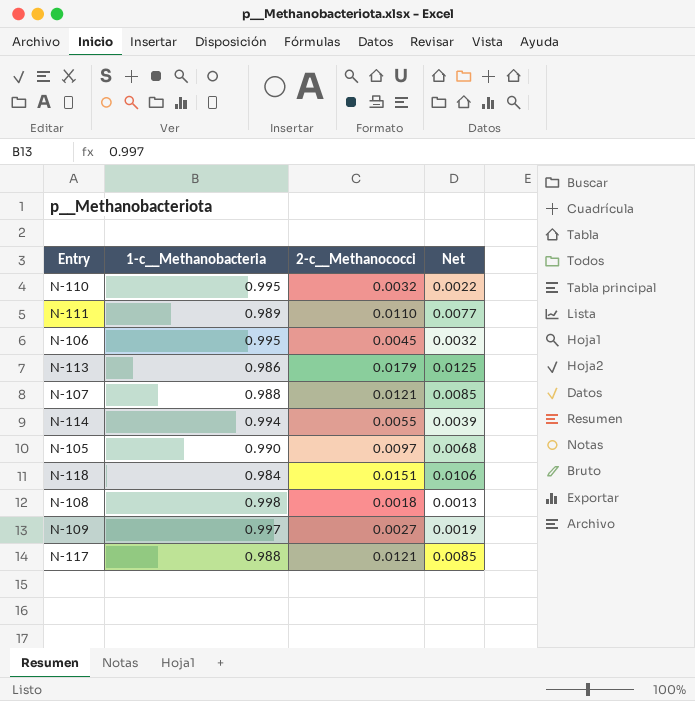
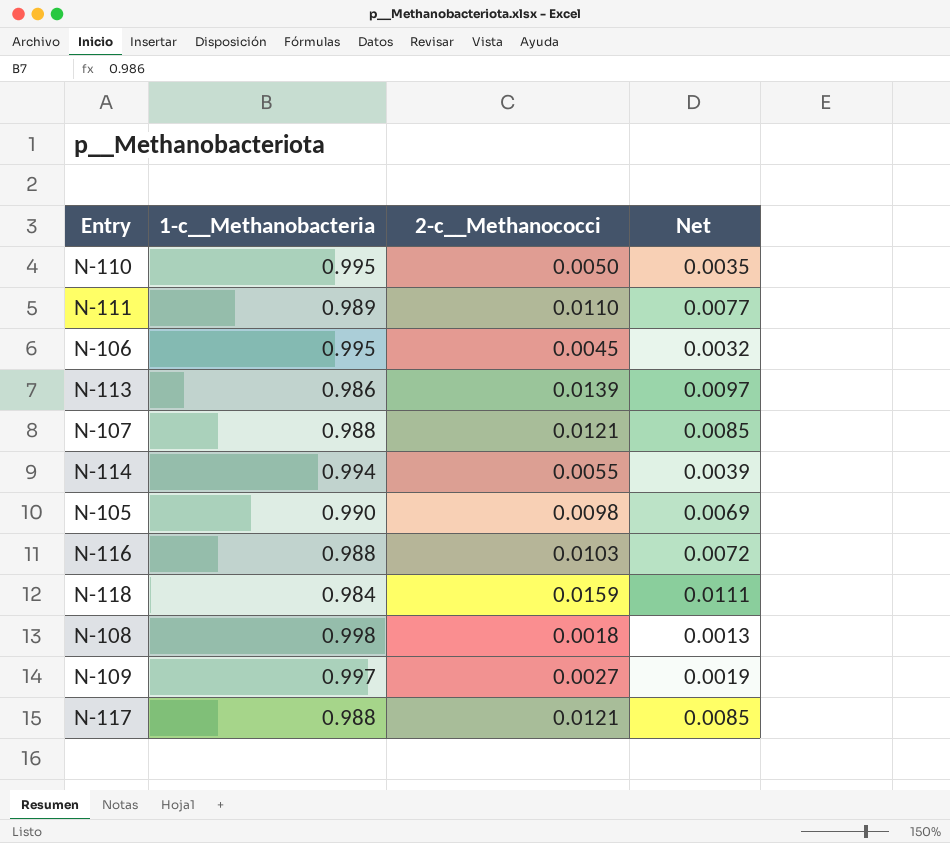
N-110 | 2-c__Methanococci: 0.0032 -> 0.0050
N-110 | Net: 0.0022 -> 0.0035
N-113 | 2-c__Methanococci: 0.0179 -> 0.0139
N-113 | Net: 0.0125 -> 0.0097
N-105 | 2-c__Methanococci: 0.0097 -> 0.0098
N-105 | Net: 0.0068 -> 0.0069
row N-116: none -> 0.988 | 0.0103 | 0.0072
N-118 | 2-c__Methanococci: 0.0151 -> 0.0159
N-118 | Net: 0.0106 -> 0.0111

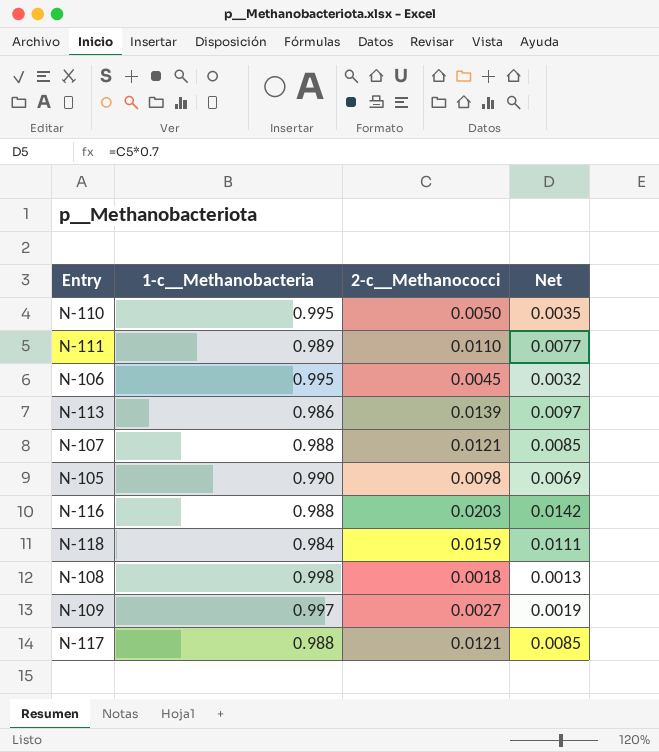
row N-114: 0.994 | 0.0055 | 0.0039 -> none
N-116 | 2-c__Methanococci: 0.0103 -> 0.0203
N-116 | Net: 0.0072 -> 0.0142

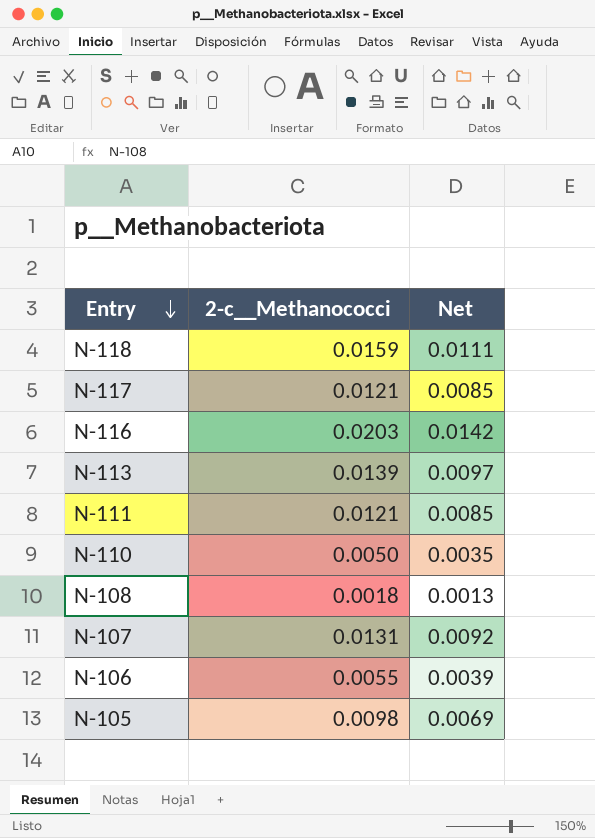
row order: none -> Entry descending
column 1-c__Methanobacteria | position: 2 -> none
row N-109: 0.997 | 0.0027 | 0.0019 -> none
N-111 | 2-c__Methanococci: 0.0110 -> 0.0121
N-111 | Net: 0.0077 -> 0.0085
N-107 | 2-c__Methanococci: 0.0121 -> 0.0131
N-107 | Net: 0.0085 -> 0.0092
N-106 | 2-c__Methanococci: 0.0045 -> 0.0055
N-106 | Net: 0.0032 -> 0.0039

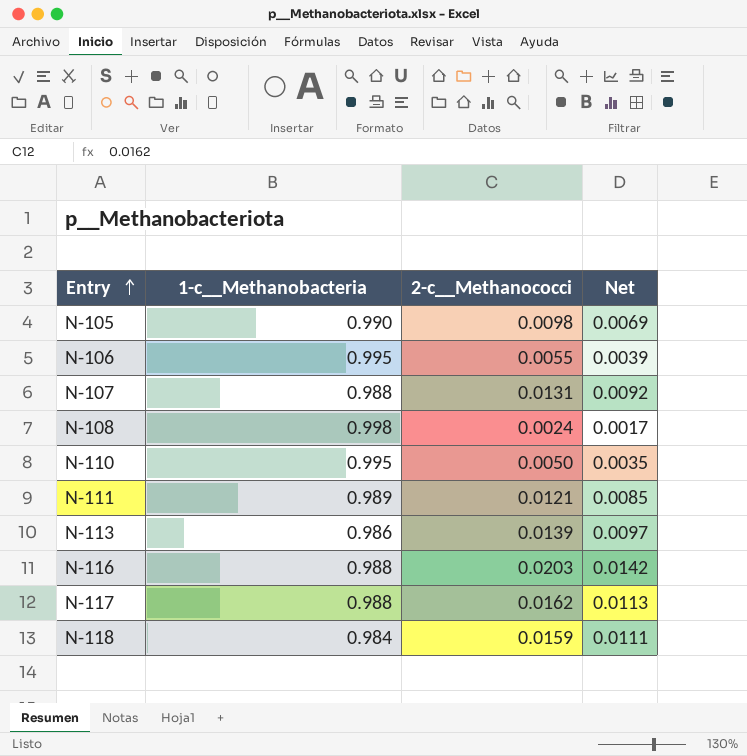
row order: Entry descending -> Entry ascending
column 1-c__Methanobacteria | position: none -> 2
N-108 | 2-c__Methanococci: 0.0018 -> 0.0024
N-108 | Net: 0.0013 -> 0.0017
N-117 | 2-c__Methanococci: 0.0121 -> 0.0162
N-117 | Net: 0.0085 -> 0.0113

